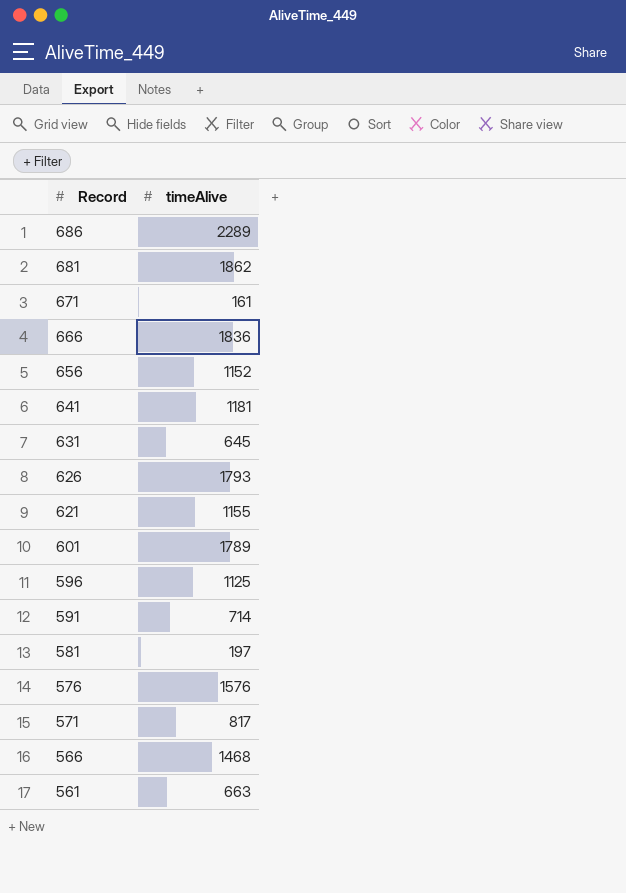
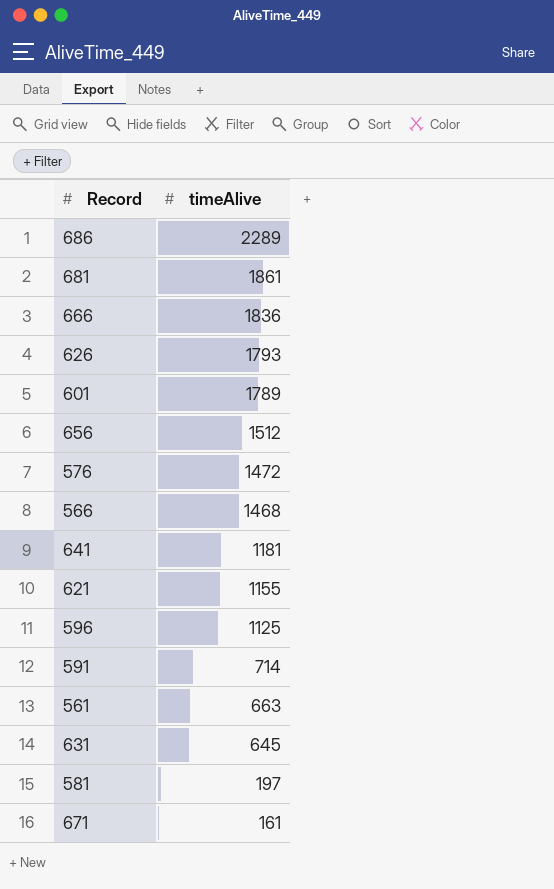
row order: Record descending -> timeAlive descending
row 571: 817 -> none
681 | timeAlive: 1862 -> 1861
656 | timeAlive: 1152 -> 1512
576 | timeAlive: 1576 -> 1472

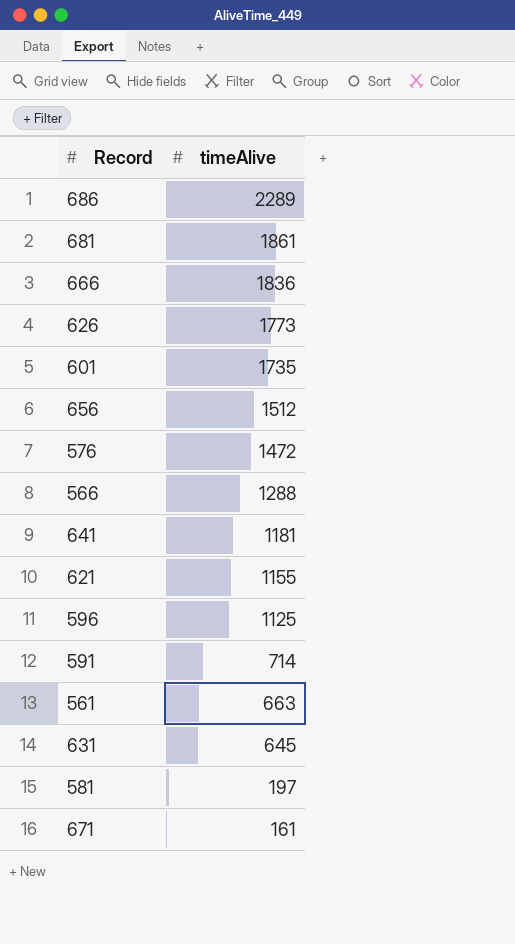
626 | timeAlive: 1793 -> 1773
601 | timeAlive: 1789 -> 1735
566 | timeAlive: 1468 -> 1288

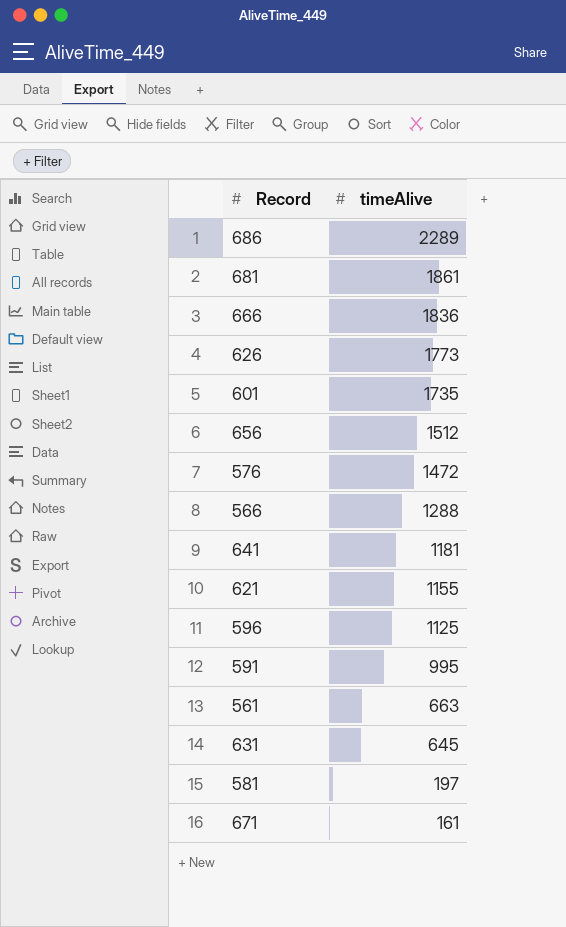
591 | timeAlive: 714 -> 995

